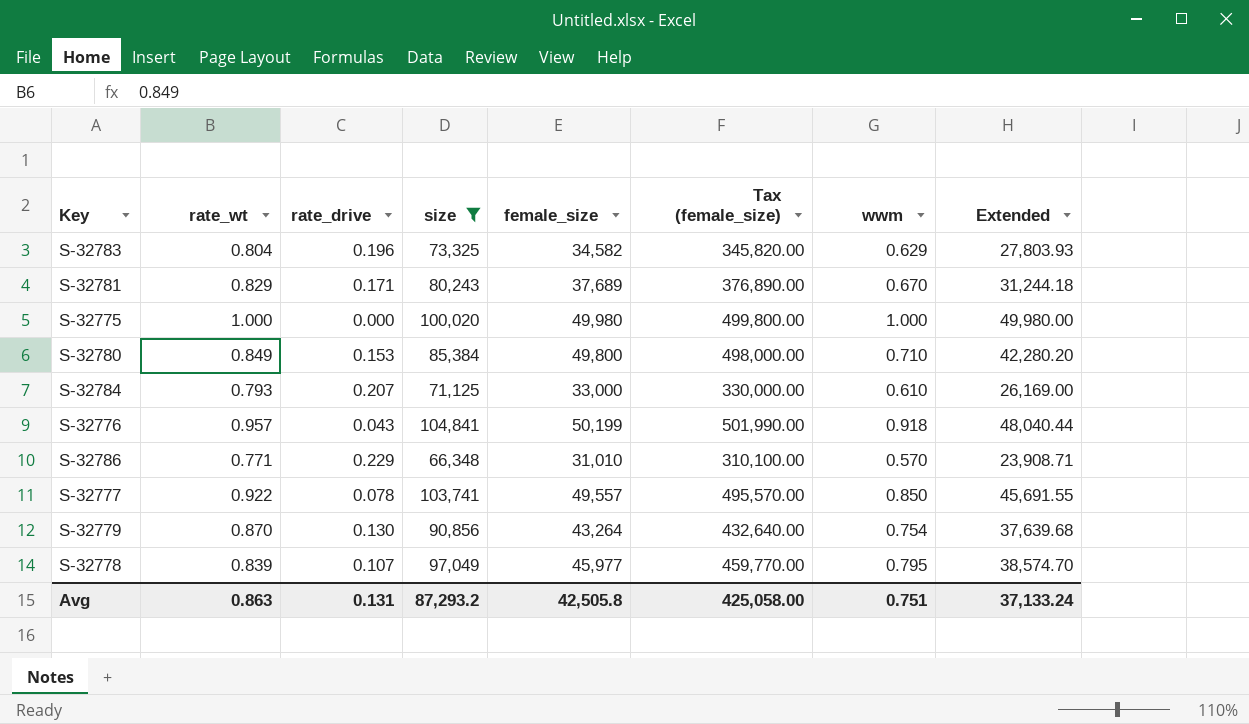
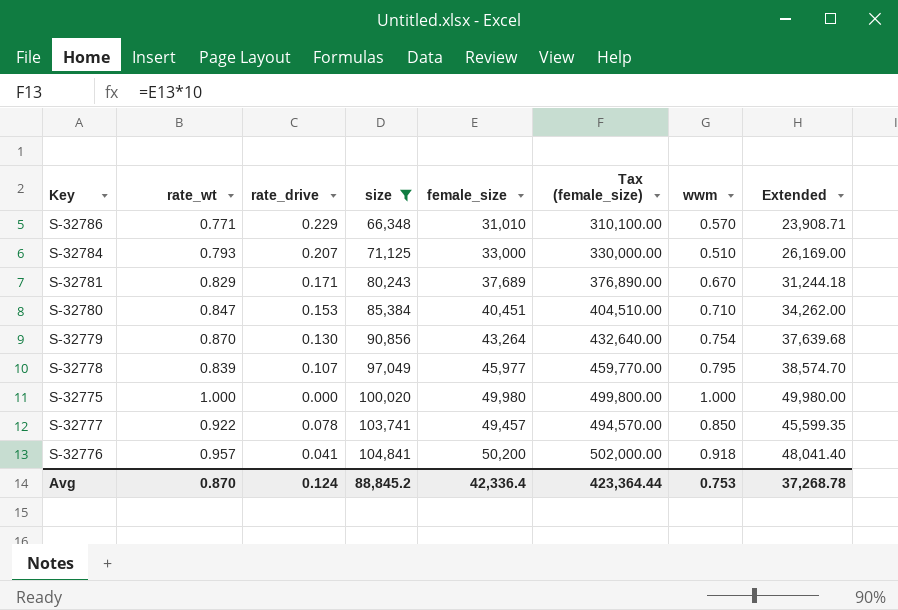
row order: none -> size ascending
row S-32783: 0.804 | 0.196 | 73,325 | 34,582 | 345,820.00 | 0.629 | 27,803.93 -> none
S-32784 | wwm: 0.610 -> 0.510
S-32780 | rate_wt: 0.849 -> 0.847
S-32780 | female_size: 49,800 -> 40,451
S-32780 | Tax (female_size): 498,000.00 -> 404,510.00
S-32780 | Extended: 42,280.20 -> 34,262.00
S-32777 | female_size: 49,557 -> 49,457
S-32777 | Tax (female_size): 495,570.00 -> 494,570.00
S-32777 | Extended: 45,691.55 -> 45,599.35
S-32776 | rate_drive: 0.043 -> 0.041
S-32776 | female_size: 50,199 -> 50,200
S-32776 | Tax (female_size): 501,990.00 -> 502,000.00
S-32776 | Extended: 48,040.44 -> 48,041.40
Avg | rate_wt: 0.863 -> 0.870
Avg | rate_drive: 0.131 -> 0.124
Avg | size: 87,293.2 -> 88,845.2
Avg | female_size: 42,505.8 -> 42,336.4
Avg | Tax (female_size): 425,058.00 -> 423,364.44
Avg | wwm: 0.751 -> 0.753
Avg | Extended: 37,133.24 -> 37,268.78

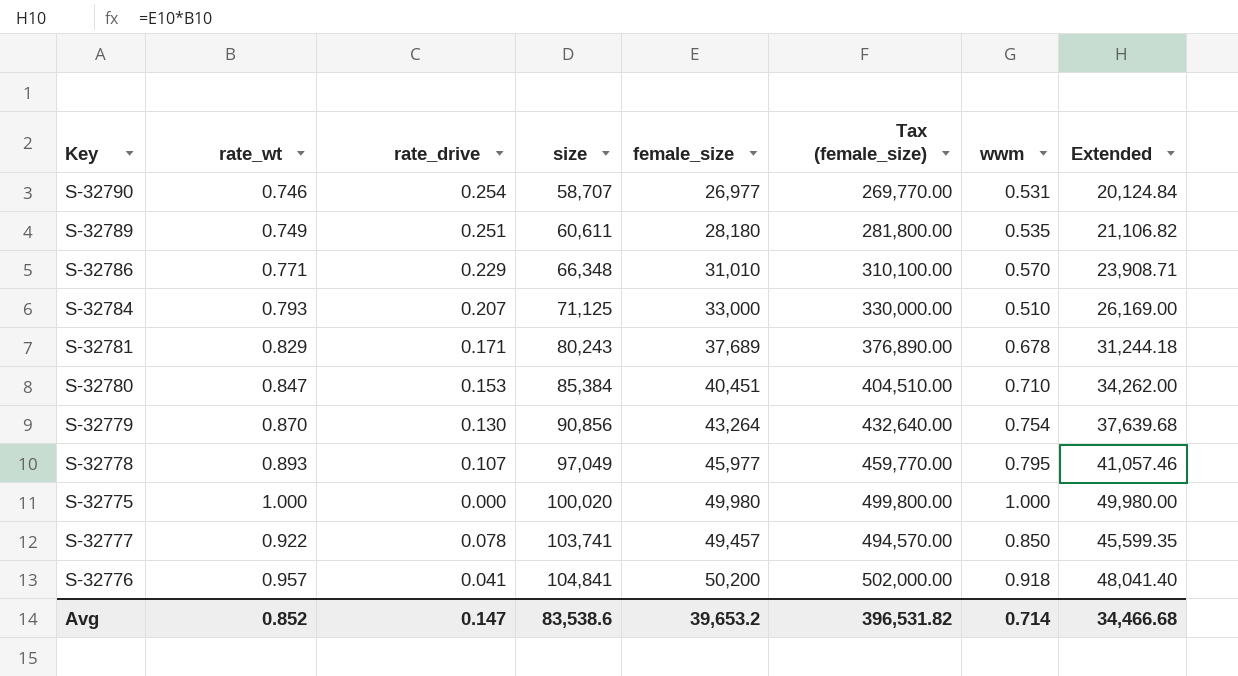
filter: size >= 66,348 -> none
S-32781 | wwm: 0.670 -> 0.678
S-32778 | rate_wt: 0.839 -> 0.893
S-32778 | Extended: 38,574.70 -> 41,057.46
Avg | rate_wt: 0.870 -> 0.852
Avg | rate_drive: 0.124 -> 0.147
Avg | size: 88,845.2 -> 83,538.6
Avg | female_size: 42,336.4 -> 39,653.2
Avg | Tax (female_size): 423,364.44 -> 396,531.82
Avg | wwm: 0.753 -> 0.714
Avg | Extended: 37,268.78 -> 34,466.68

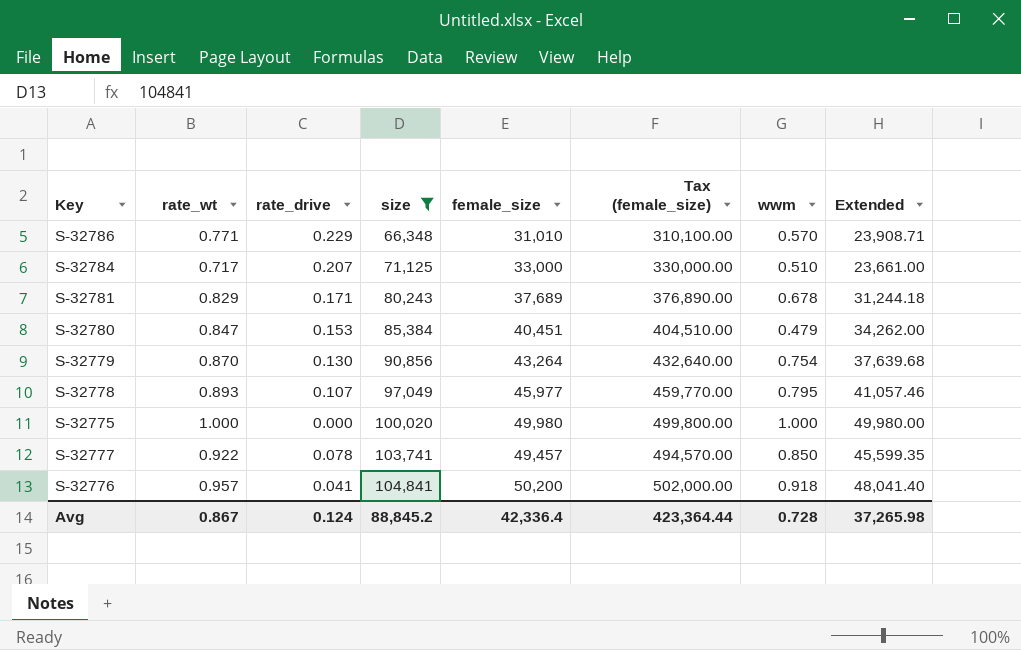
filter: none -> size >= 66,348
S-32784 | rate_wt: 0.793 -> 0.717
S-32784 | Extended: 26,169.00 -> 23,661.00
S-32780 | wwm: 0.710 -> 0.479
Avg | rate_wt: 0.852 -> 0.867
Avg | rate_drive: 0.147 -> 0.124
Avg | size: 83,538.6 -> 88,845.2
Avg | female_size: 39,653.2 -> 42,336.4
Avg | Tax (female_size): 396,531.82 -> 423,364.44
Avg | wwm: 0.714 -> 0.728
Avg | Extended: 34,466.68 -> 37,265.98

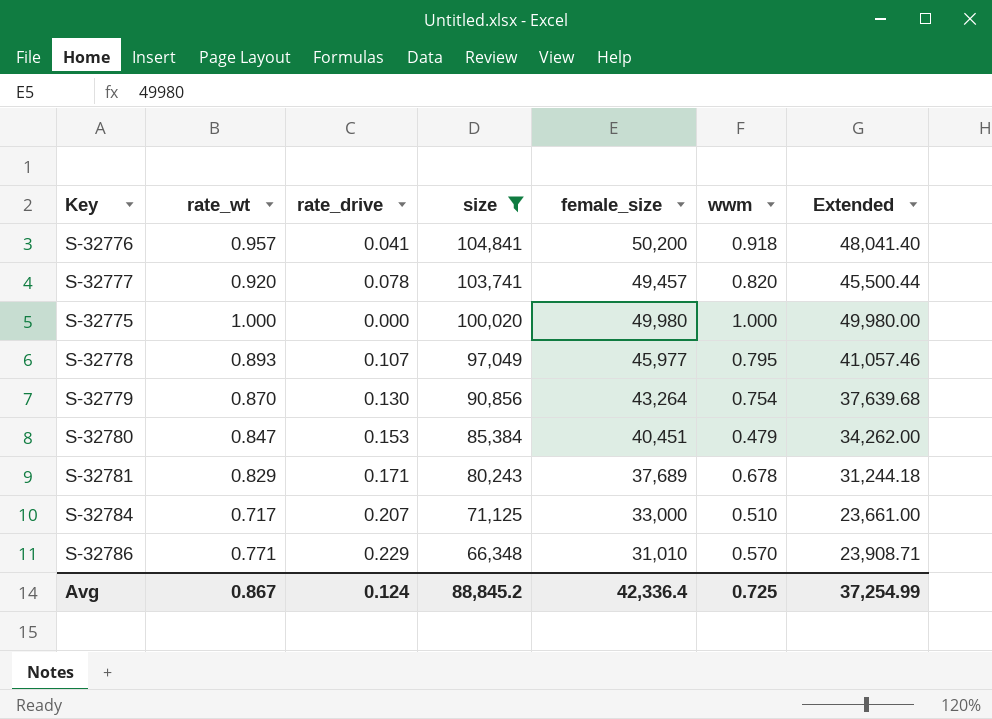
row order: size ascending -> size descending
column Tax (female_size) | formula: [female_size] * 10 -> none
S-32777 | rate_wt: 0.922 -> 0.920
S-32777 | wwm: 0.850 -> 0.820
S-32777 | Extended: 45,599.35 -> 45,500.44
Avg | wwm: 0.728 -> 0.725
Avg | Extended: 37,265.98 -> 37,254.99

